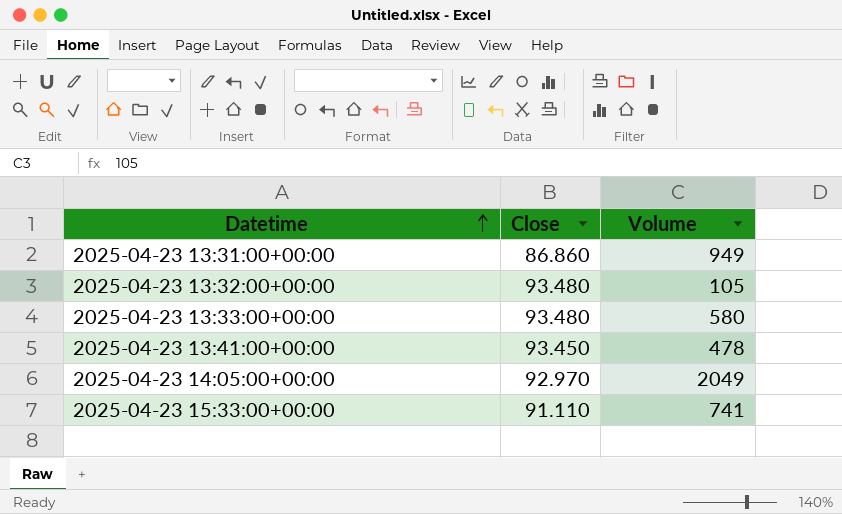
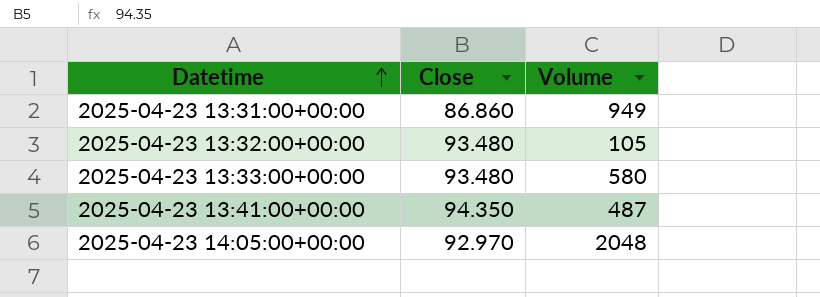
row 2025-04-23 15:33:00+00:00: 91.110 | 741 -> none
2025-04-23 13:41:00+00:00 | Close: 93.450 -> 94.350
2025-04-23 13:41:00+00:00 | Volume: 478 -> 487
2025-04-23 14:05:00+00:00 | Volume: 2049 -> 2048

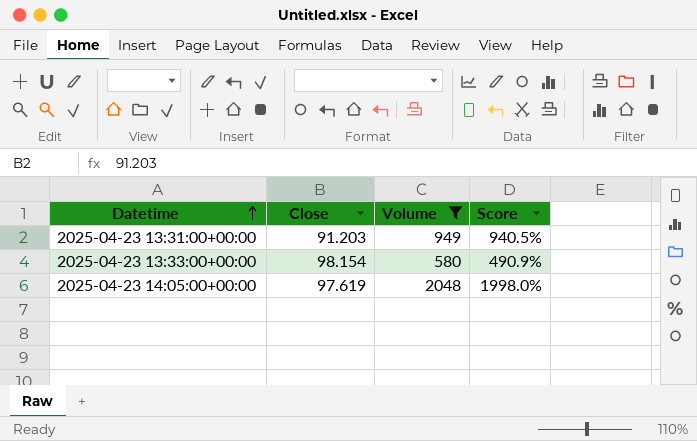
filter: none -> Volume >= 580
column Score | formula: none -> ([Volume] - [Close]) / [Close]
2025-04-23 13:31:00+00:00 | Close: 86.860 -> 91.203
2025-04-23 13:33:00+00:00 | Close: 93.480 -> 98.154
2025-04-23 14:05:00+00:00 | Close: 92.970 -> 97.619

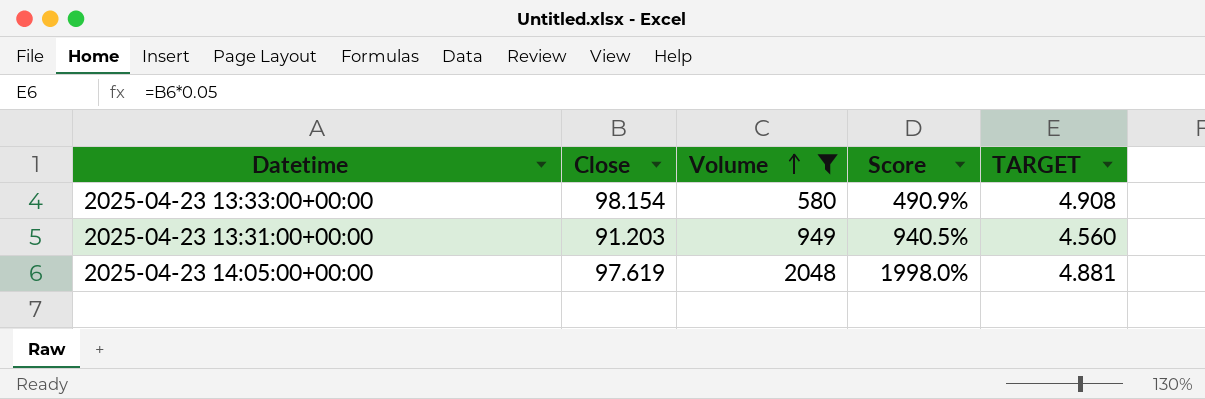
row order: Datetime ascending -> Volume ascending
column TARGET | formula: none -> [Close] * 0.05

